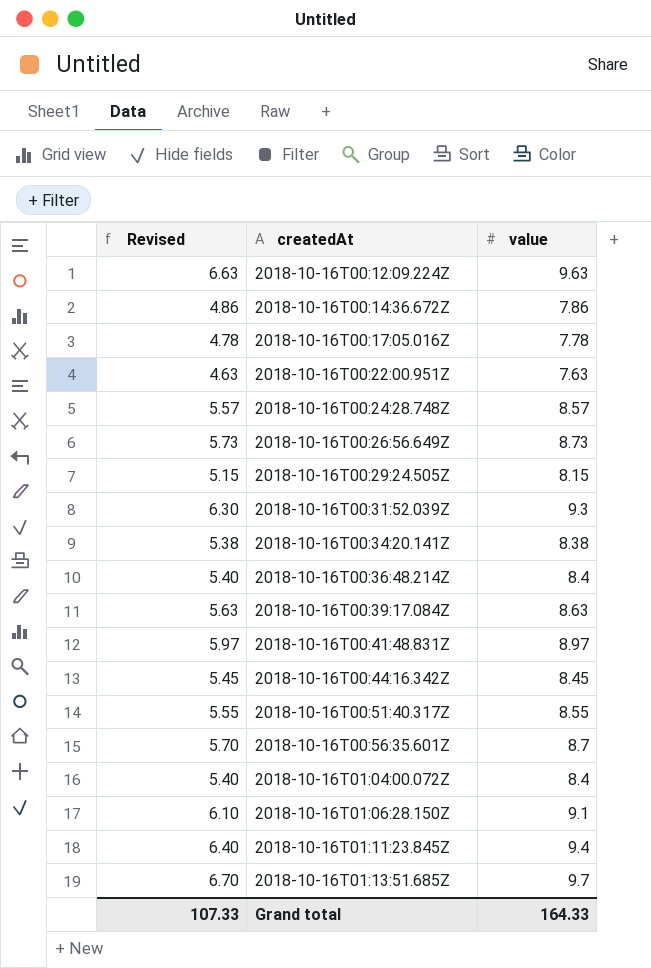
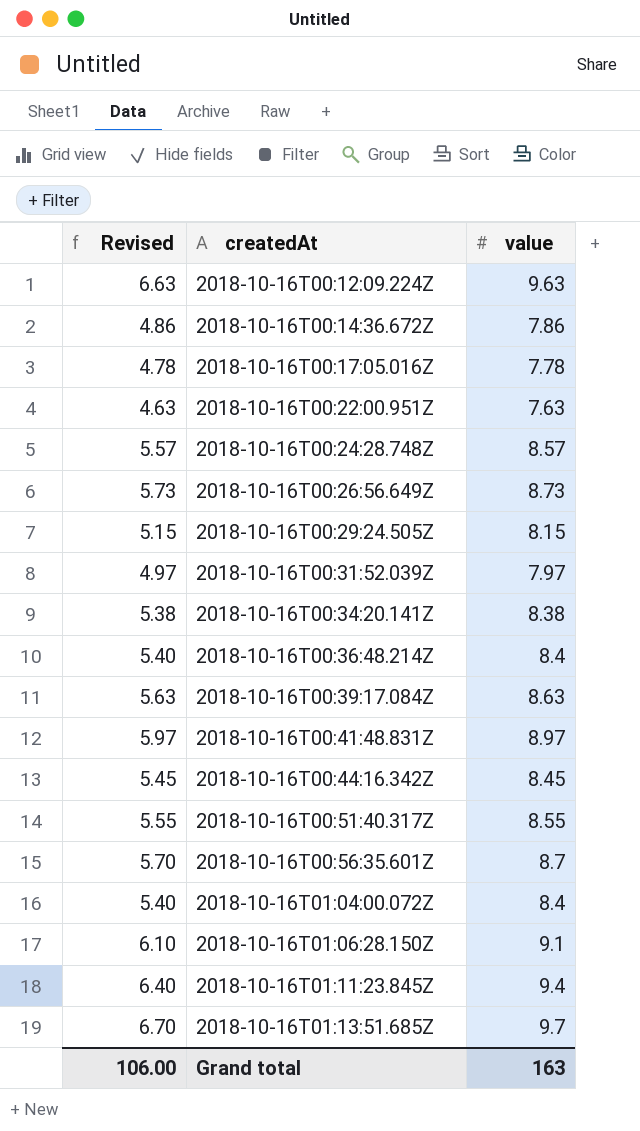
2018-10-16T00:31:52.039Z | Revised: 6.30 -> 4.97
2018-10-16T00:31:52.039Z | value: 9.3 -> 7.97
Grand total | Revised: 107.33 -> 106.00
Grand total | value: 164.33 -> 163

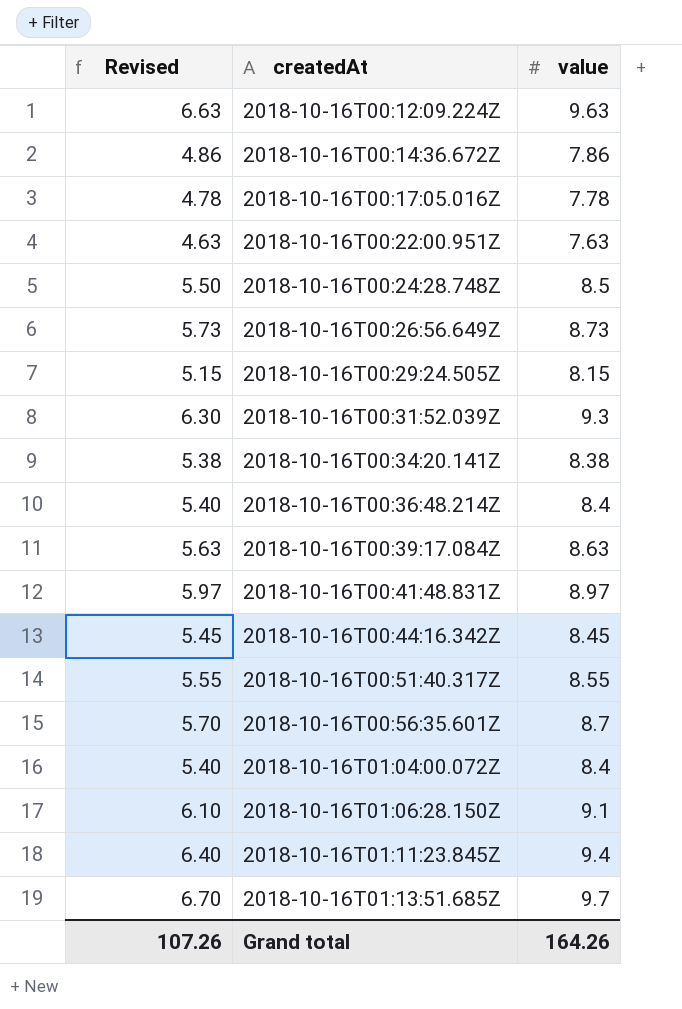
2018-10-16T00:24:28.748Z | Revised: 5.57 -> 5.50
2018-10-16T00:24:28.748Z | value: 8.57 -> 8.5
2018-10-16T00:31:52.039Z | Revised: 4.97 -> 6.30
2018-10-16T00:31:52.039Z | value: 7.97 -> 9.3
Grand total | Revised: 106.00 -> 107.26
Grand total | value: 163 -> 164.26

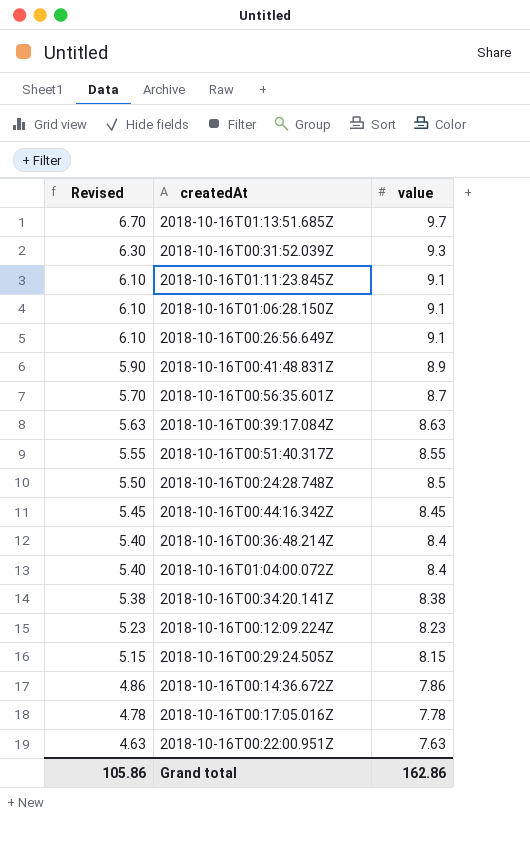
row order: createdAt ascending -> Revised descending
2018-10-16T01:11:23.845Z | Revised: 6.40 -> 6.10
2018-10-16T01:11:23.845Z | value: 9.4 -> 9.1
2018-10-16T00:26:56.649Z | Revised: 5.73 -> 6.10
2018-10-16T00:26:56.649Z | value: 8.73 -> 9.1
2018-10-16T00:41:48.831Z | Revised: 5.97 -> 5.90
2018-10-16T00:41:48.831Z | value: 8.97 -> 8.9
2018-10-16T00:12:09.224Z | Revised: 6.63 -> 5.23
2018-10-16T00:12:09.224Z | value: 9.63 -> 8.23
Grand total | Revised: 107.26 -> 105.86
Grand total | value: 164.26 -> 162.86

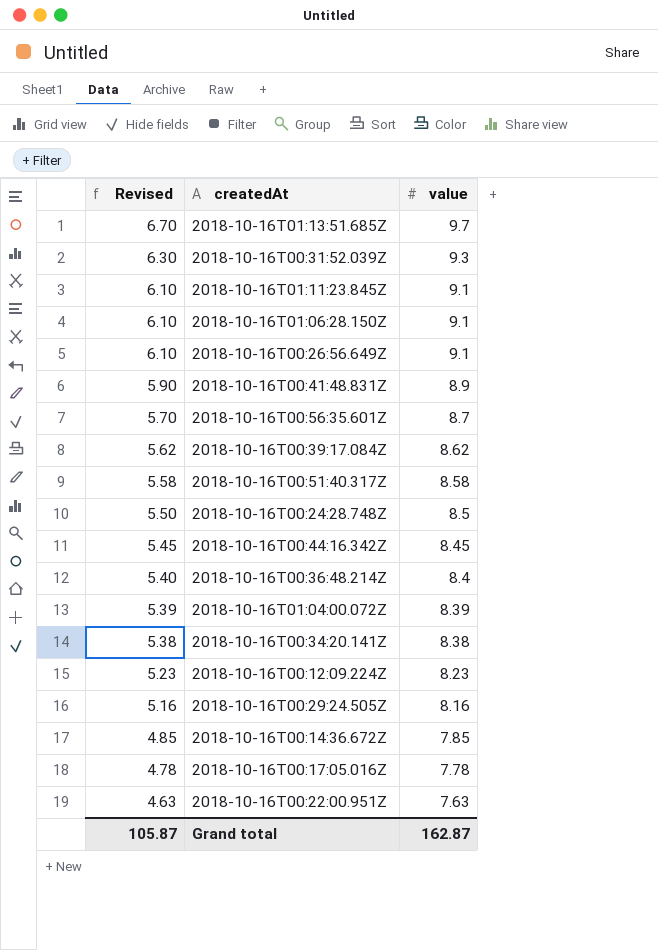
2018-10-16T00:39:17.084Z | Revised: 5.63 -> 5.62
2018-10-16T00:39:17.084Z | value: 8.63 -> 8.62
2018-10-16T00:51:40.317Z | Revised: 5.55 -> 5.58
2018-10-16T00:51:40.317Z | value: 8.55 -> 8.58
2018-10-16T01:04:00.072Z | Revised: 5.40 -> 5.39
2018-10-16T01:04:00.072Z | value: 8.4 -> 8.39
2018-10-16T00:29:24.505Z | Revised: 5.15 -> 5.16
2018-10-16T00:29:24.505Z | value: 8.15 -> 8.16
2018-10-16T00:14:36.672Z | Revised: 4.86 -> 4.85
2018-10-16T00:14:36.672Z | value: 7.86 -> 7.85
Grand total | Revised: 105.86 -> 105.87
Grand total | value: 162.86 -> 162.87

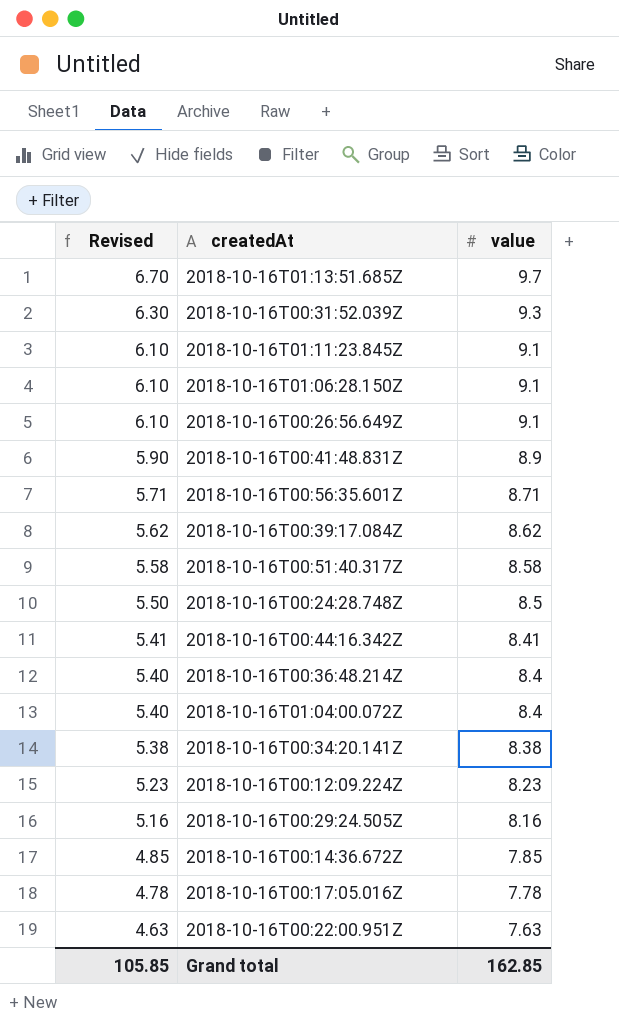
2018-10-16T00:56:35.601Z | Revised: 5.70 -> 5.71
2018-10-16T00:56:35.601Z | value: 8.7 -> 8.71
2018-10-16T00:44:16.342Z | Revised: 5.45 -> 5.41
2018-10-16T00:44:16.342Z | value: 8.45 -> 8.41
2018-10-16T01:04:00.072Z | Revised: 5.39 -> 5.40
2018-10-16T01:04:00.072Z | value: 8.39 -> 8.4
Grand total | Revised: 105.87 -> 105.85
Grand total | value: 162.87 -> 162.85

